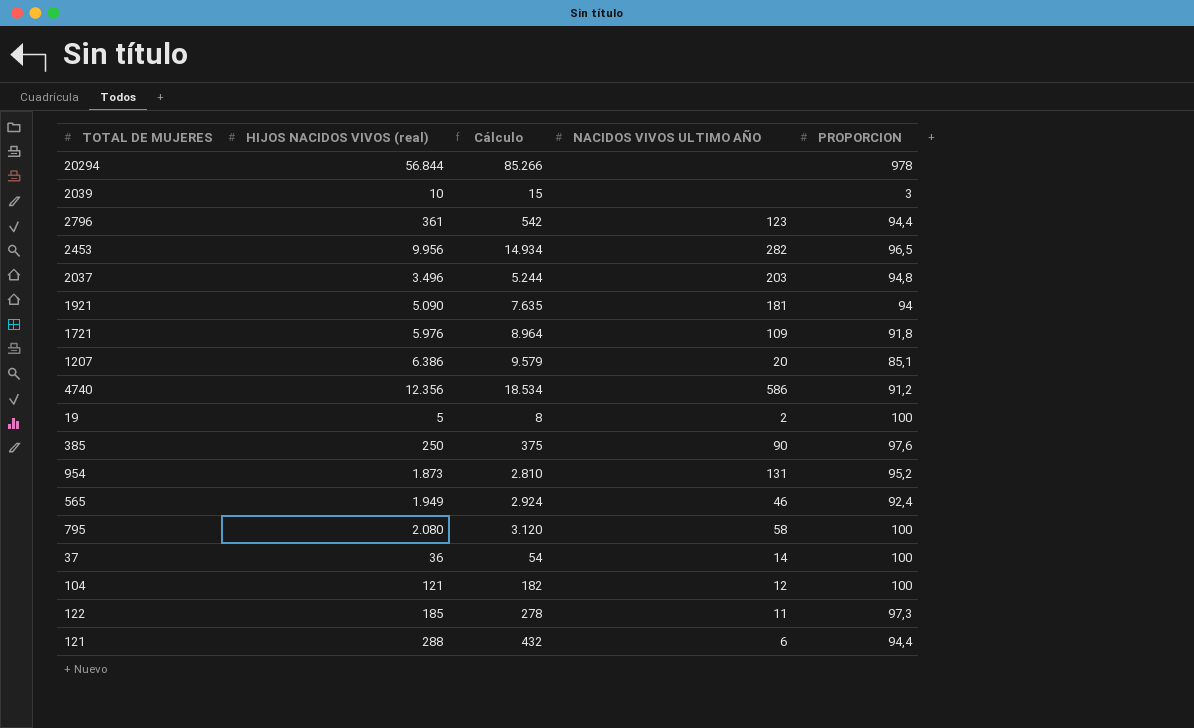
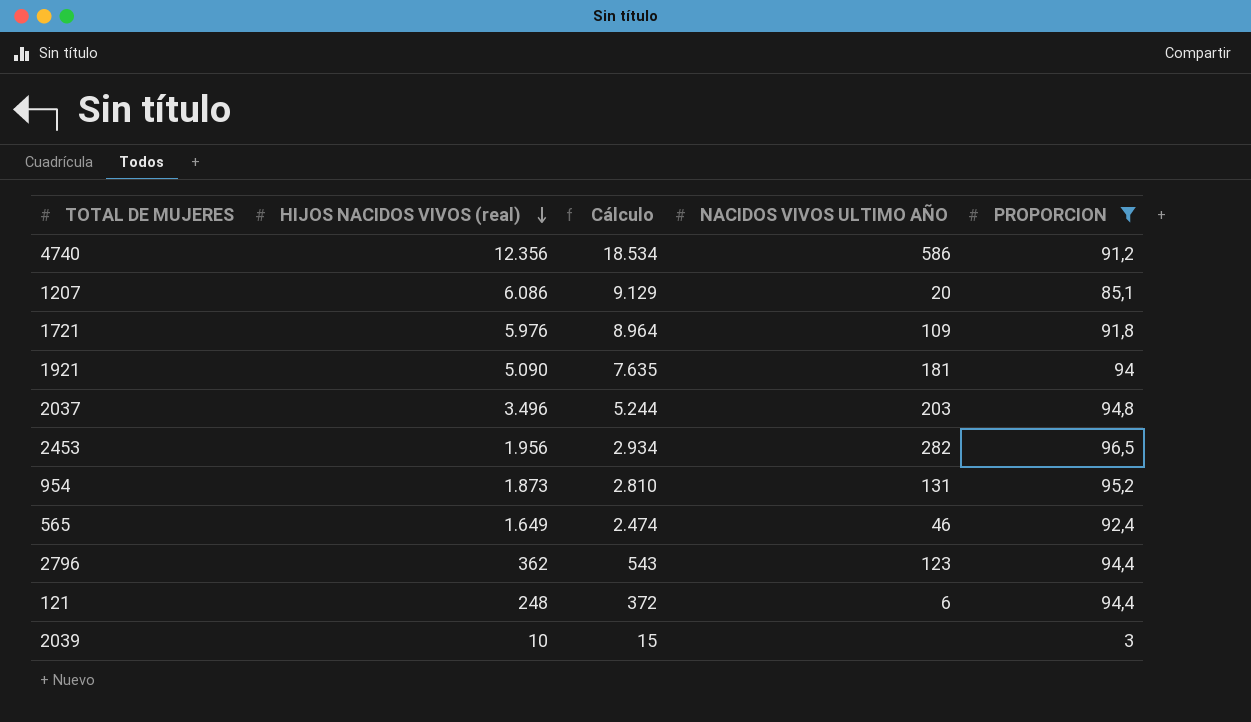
filter: none -> PROPORCION <= 96,5
row order: none -> HIJOS NACIDOS VIVOS (real) descending
1207 | HIJOS NACIDOS VIVOS (real): 6.386 -> 6.086
1207 | Cálculo: 9.579 -> 9.129
2453 | HIJOS NACIDOS VIVOS (real): 9.956 -> 1.956
2453 | Cálculo: 14.934 -> 2.934
565 | HIJOS NACIDOS VIVOS (real): 1.949 -> 1.649
565 | Cálculo: 2.924 -> 2.474
2796 | HIJOS NACIDOS VIVOS (real): 361 -> 362
2796 | Cálculo: 542 -> 543
121 | HIJOS NACIDOS VIVOS (real): 288 -> 248
121 | Cálculo: 432 -> 372

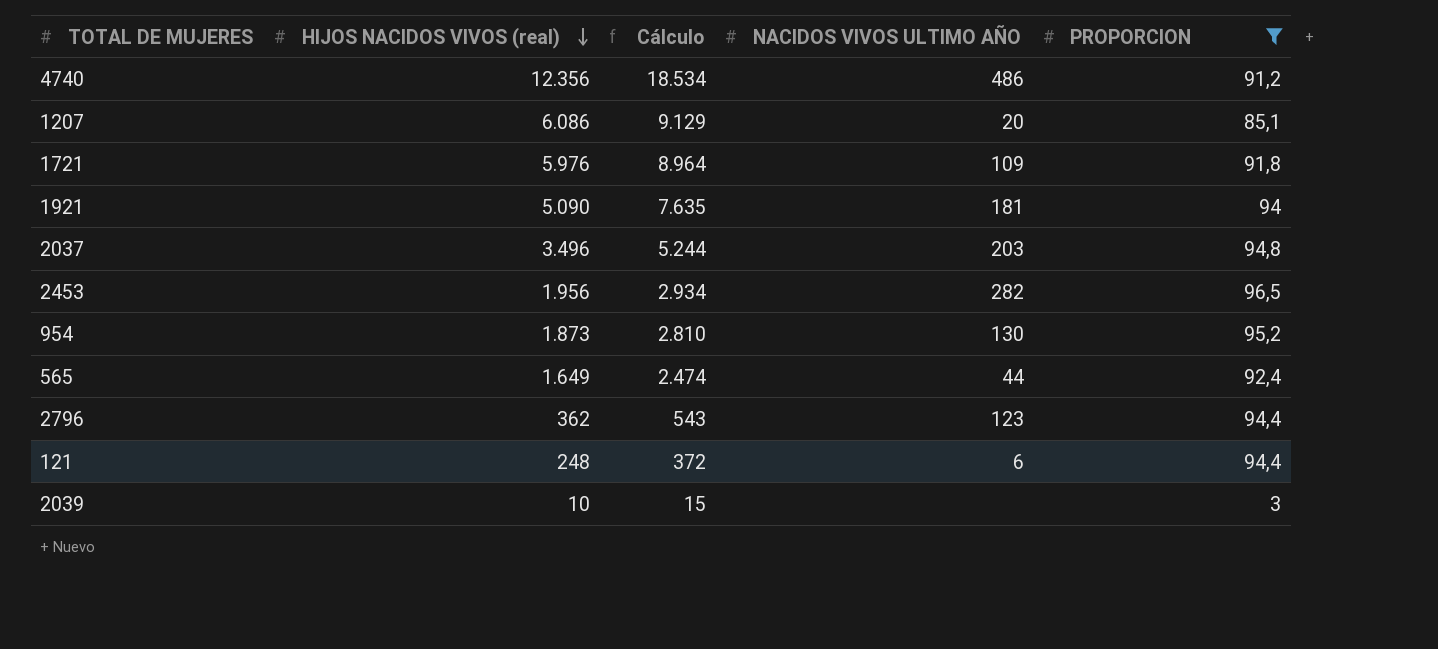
4740 | NACIDOS VIVOS ULTIMO AÑO: 586 -> 486
954 | NACIDOS VIVOS ULTIMO AÑO: 131 -> 130
565 | NACIDOS VIVOS ULTIMO AÑO: 46 -> 44

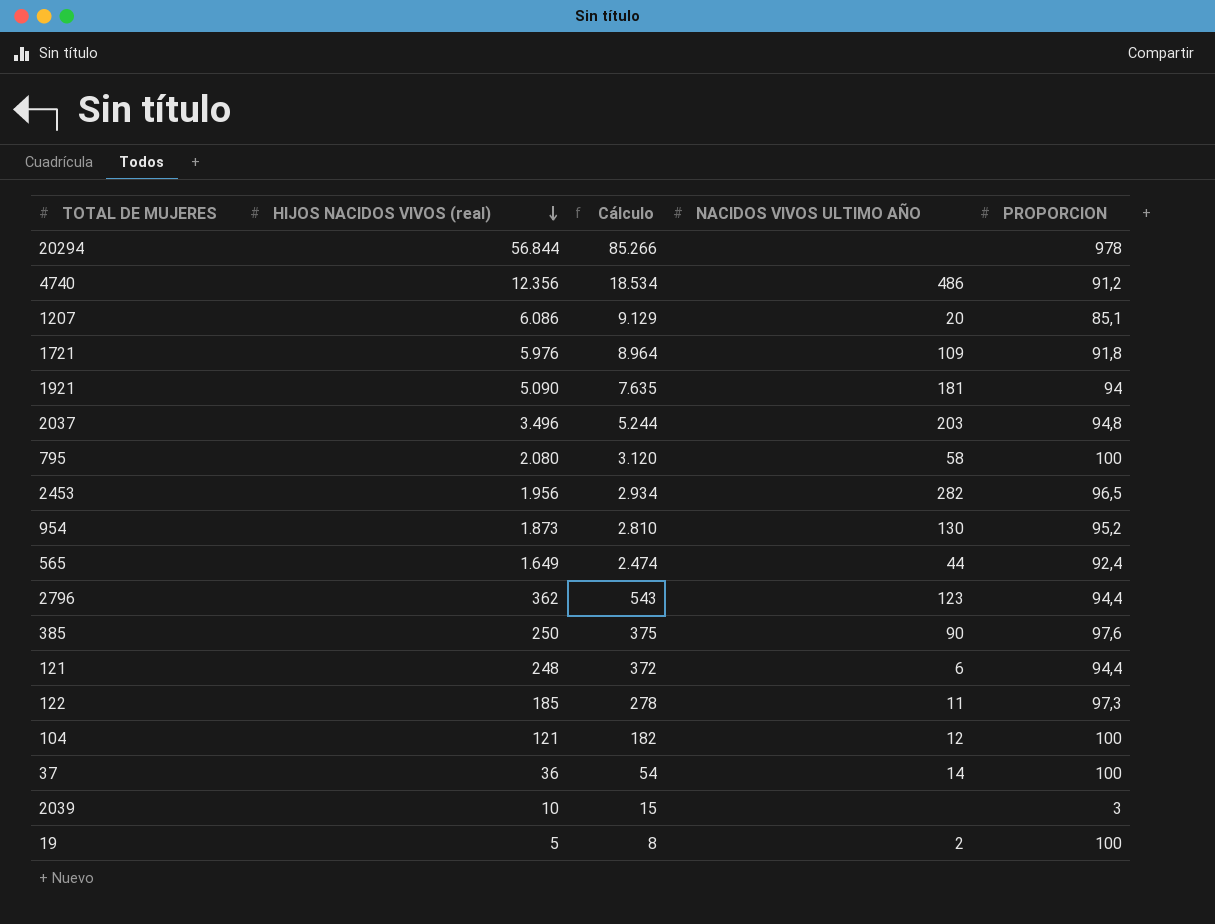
filter: PROPORCION <= 96,5 -> none

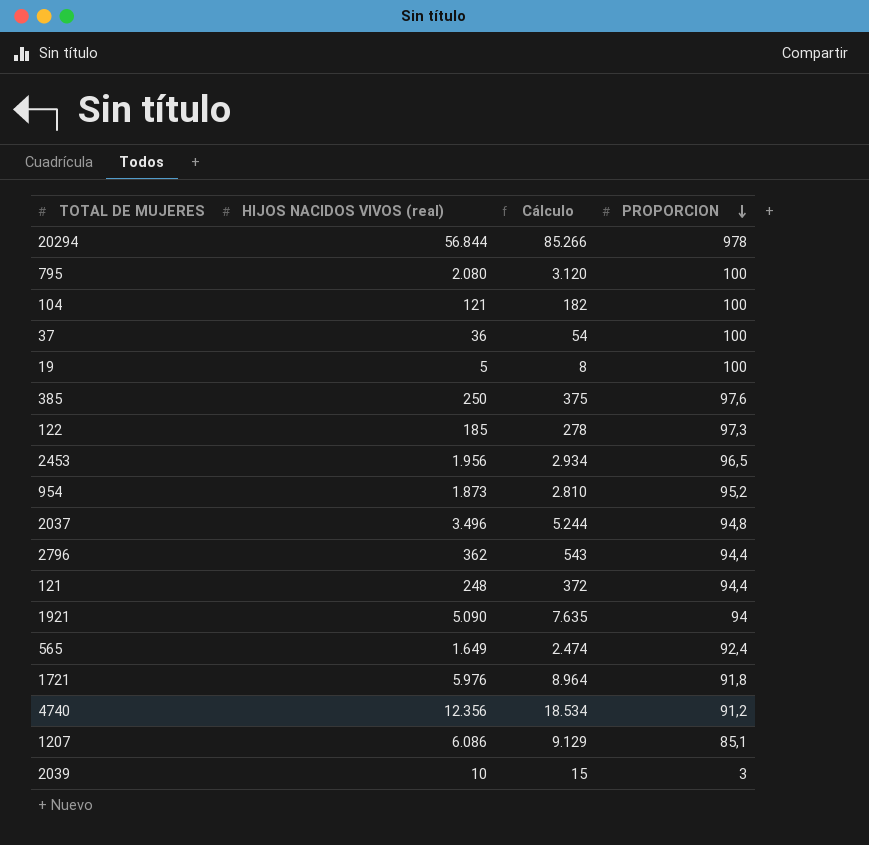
row order: HIJOS NACIDOS VIVOS (real) descending -> PROPORCION descending
column NACIDOS VIVOS ULTIMO AÑO | position: 4 -> none

